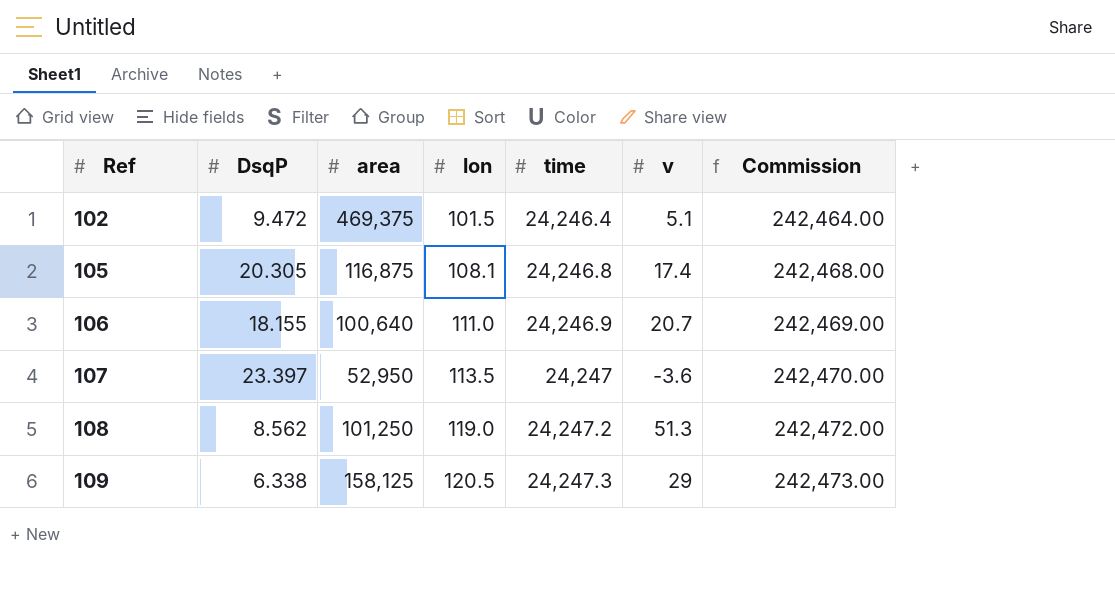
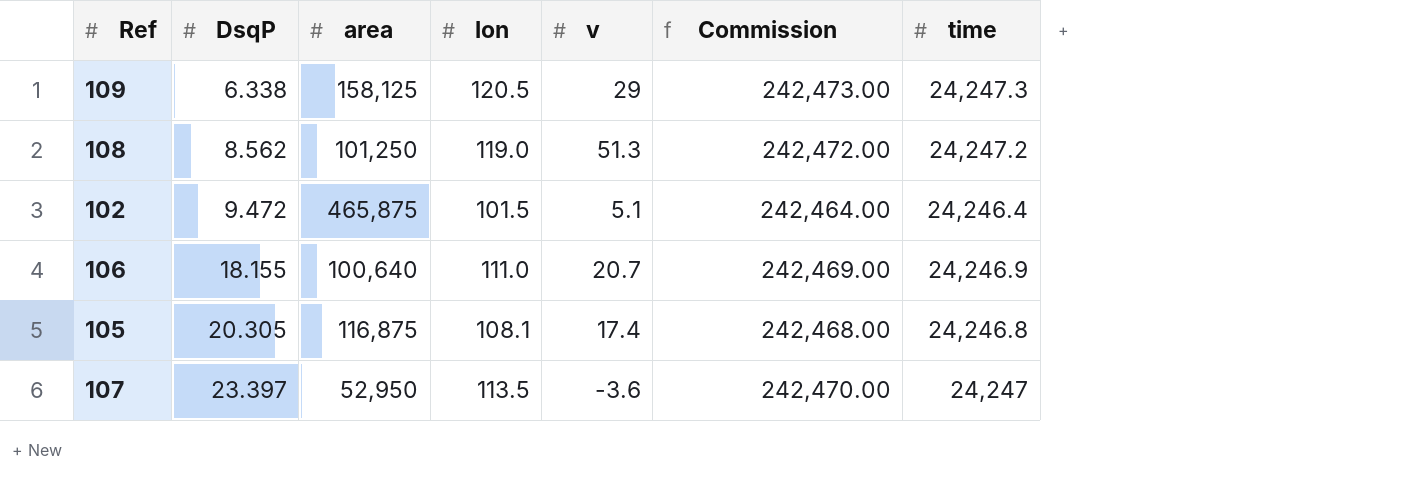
row order: Ref ascending -> DsqP ascending
column time | position: 5 -> 7
102 | area: 469,375 -> 465,875

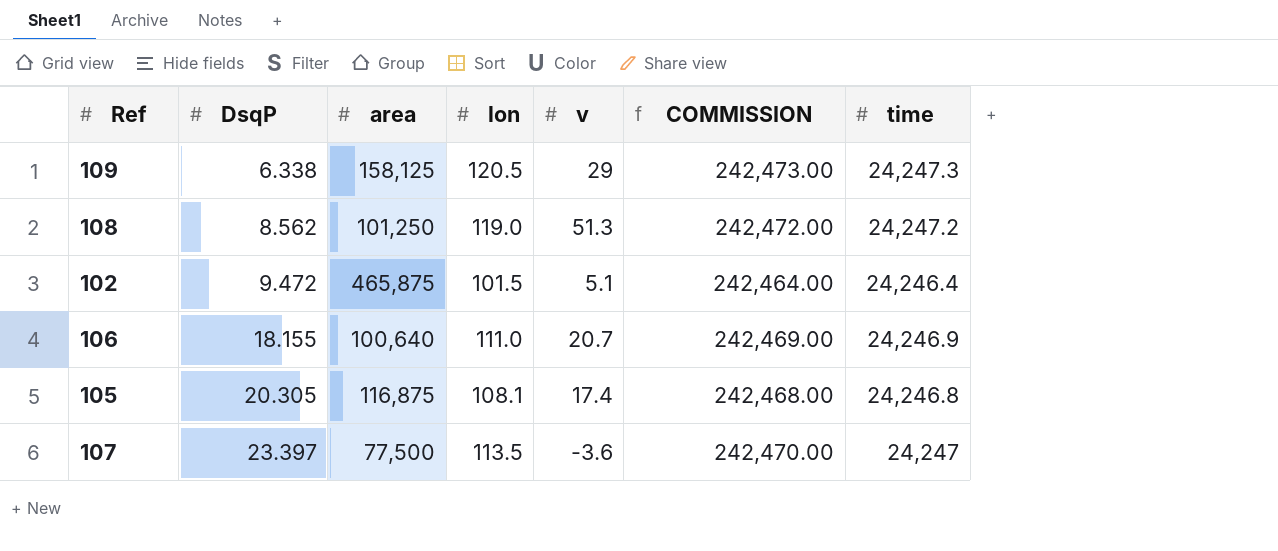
column name: Commission -> COMMISSION
107 | area: 52,950 -> 77,500

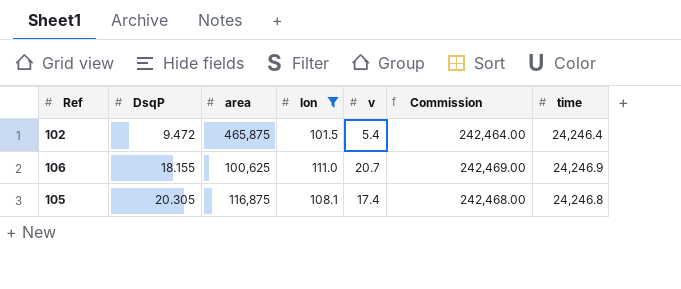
filter: none -> lon <= 111.0
column name: COMMISSION -> Commission
102 | v: 5.1 -> 5.4
106 | area: 100,640 -> 100,625

